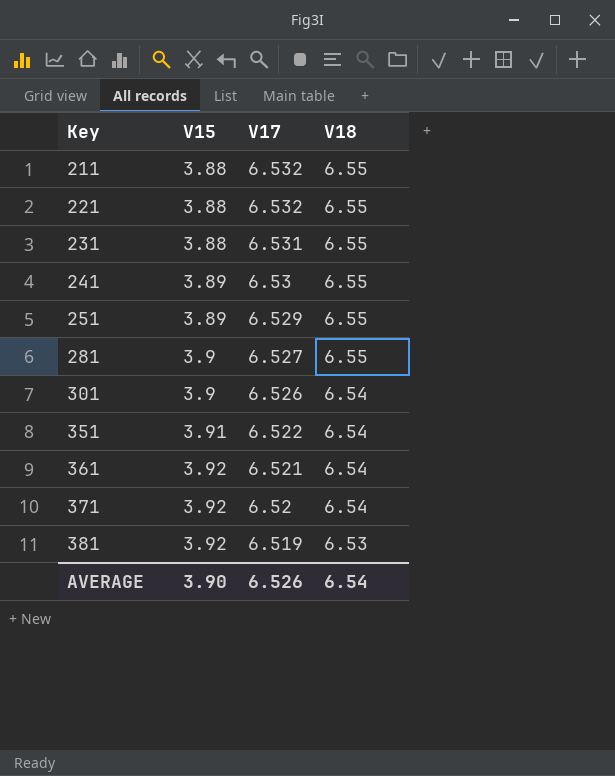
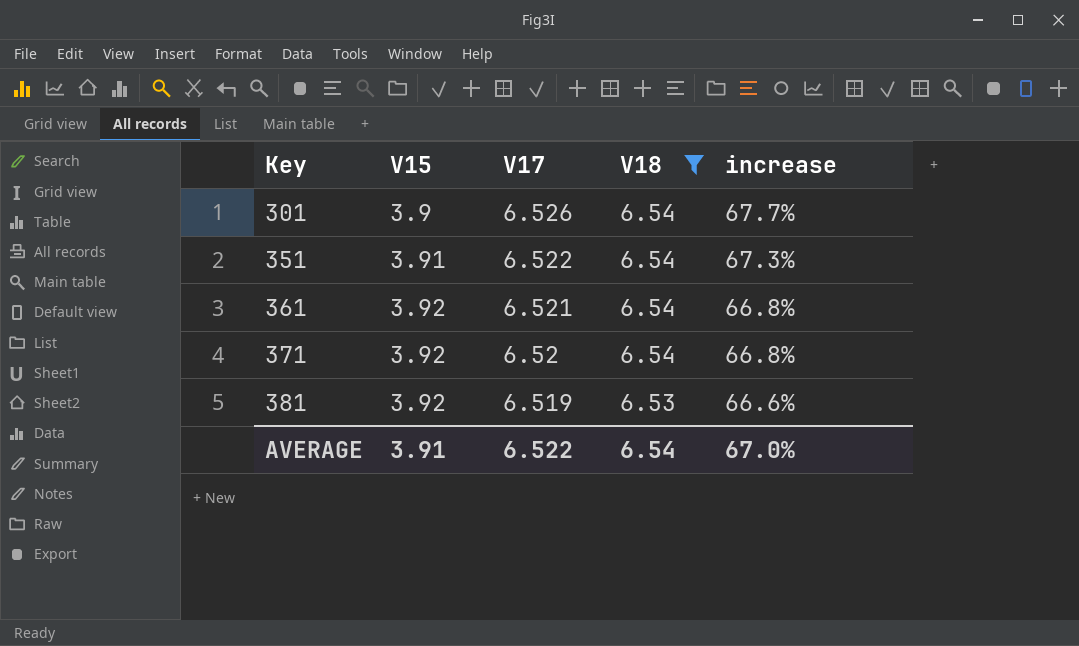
filter: none -> V18 != 6.55
column increase | formula: none -> ([V18] - [V15]) / [V15]
AVERAGE | V15: 3.90 -> 3.91
AVERAGE | V17: 6.526 -> 6.522

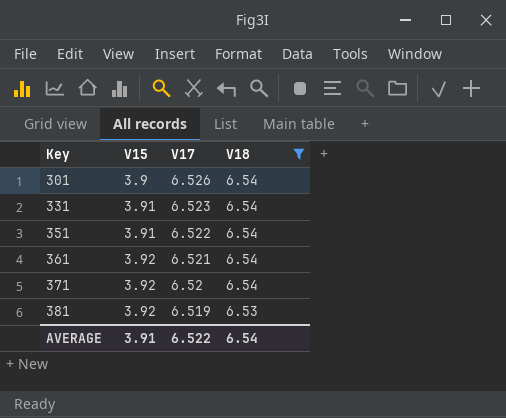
column increase | formula: ([V18] - [V15]) / [V15] -> none
row 331: none -> 3.91 | 6.523 | 6.54

